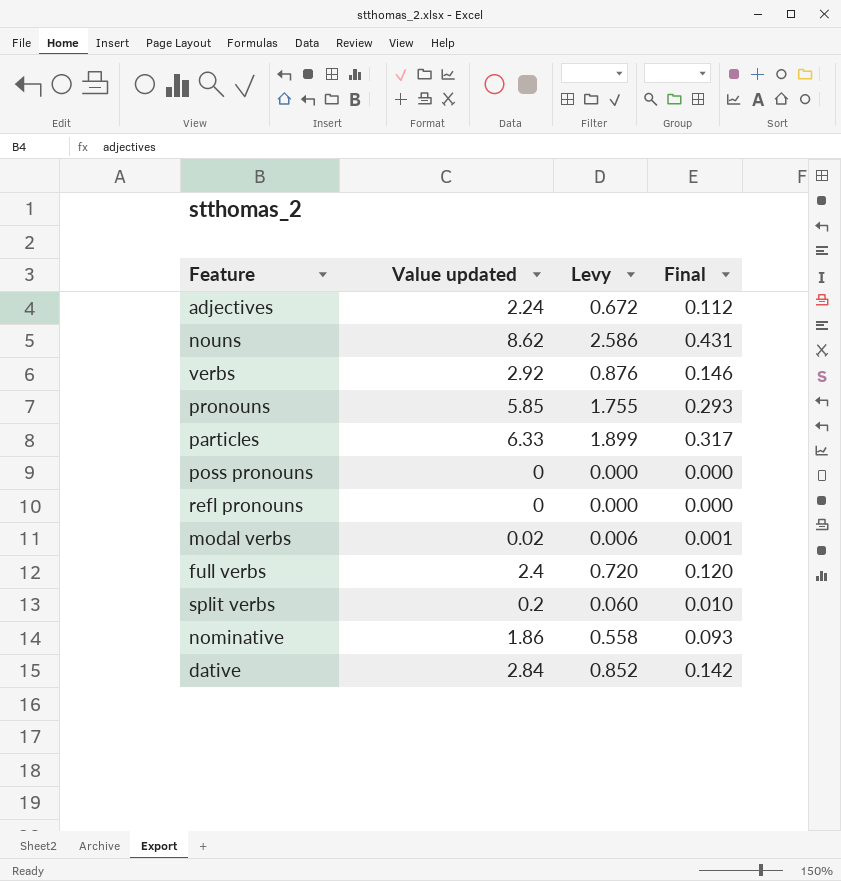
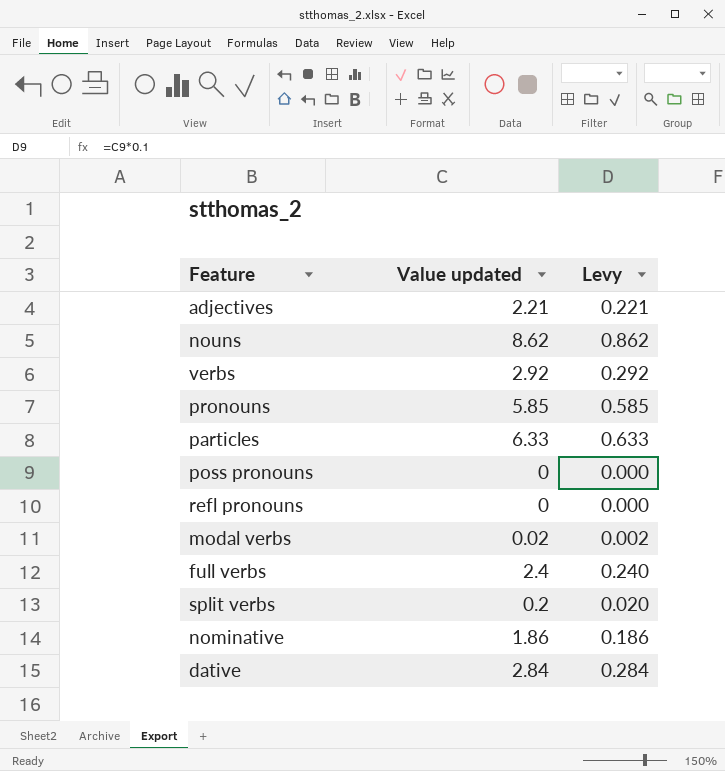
column Final | formula: [Value updated] * 0.05 -> none
column Levy | formula: [Value updated] * 0.3 -> [Value updated] * 0.1
adjectives | Value updated: 2.24 -> 2.21

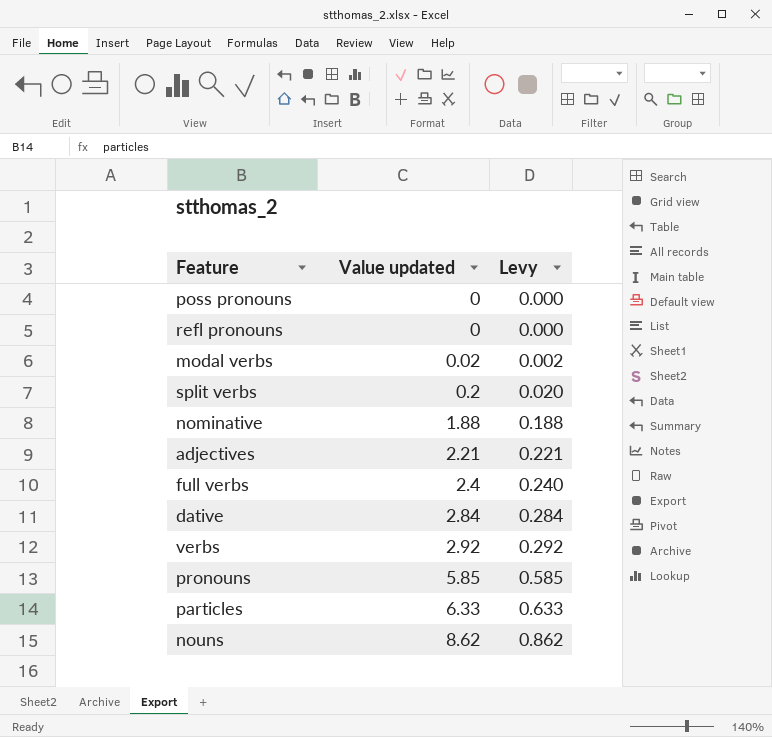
row order: none -> Value updated ascending
nominative | Value updated: 1.86 -> 1.88
nominative | Levy: 0.186 -> 0.188

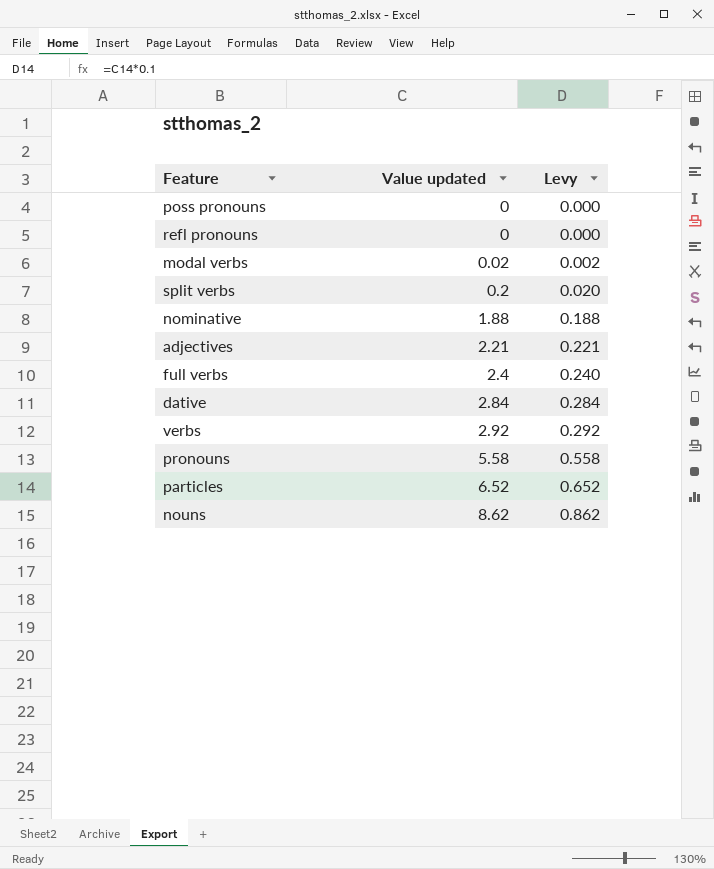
pronouns | Value updated: 5.85 -> 5.58
pronouns | Levy: 0.585 -> 0.558
particles | Value updated: 6.33 -> 6.52
particles | Levy: 0.633 -> 0.652

